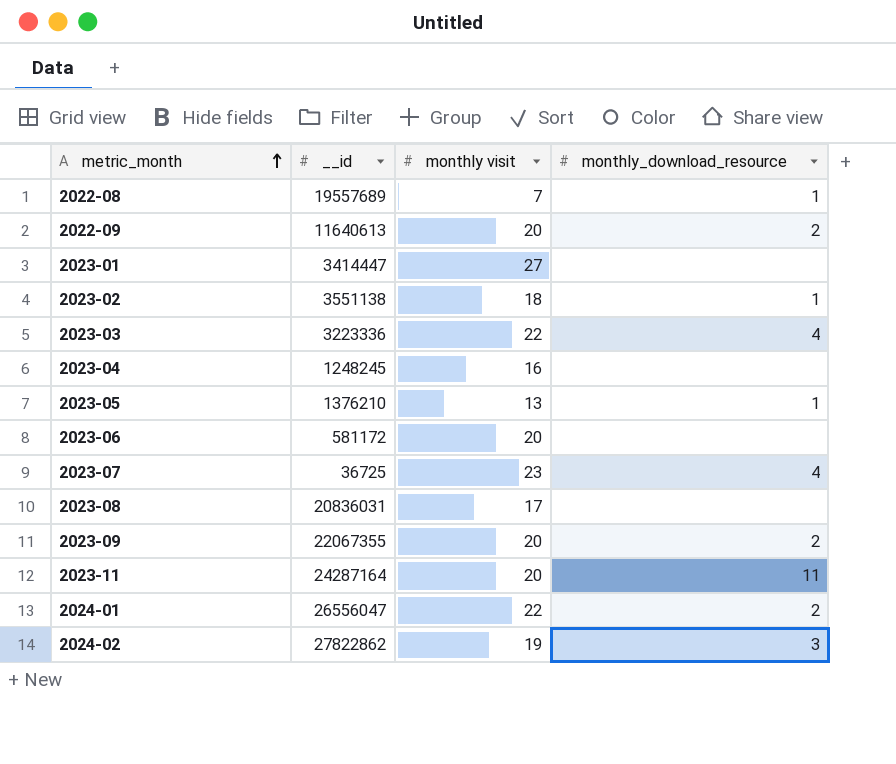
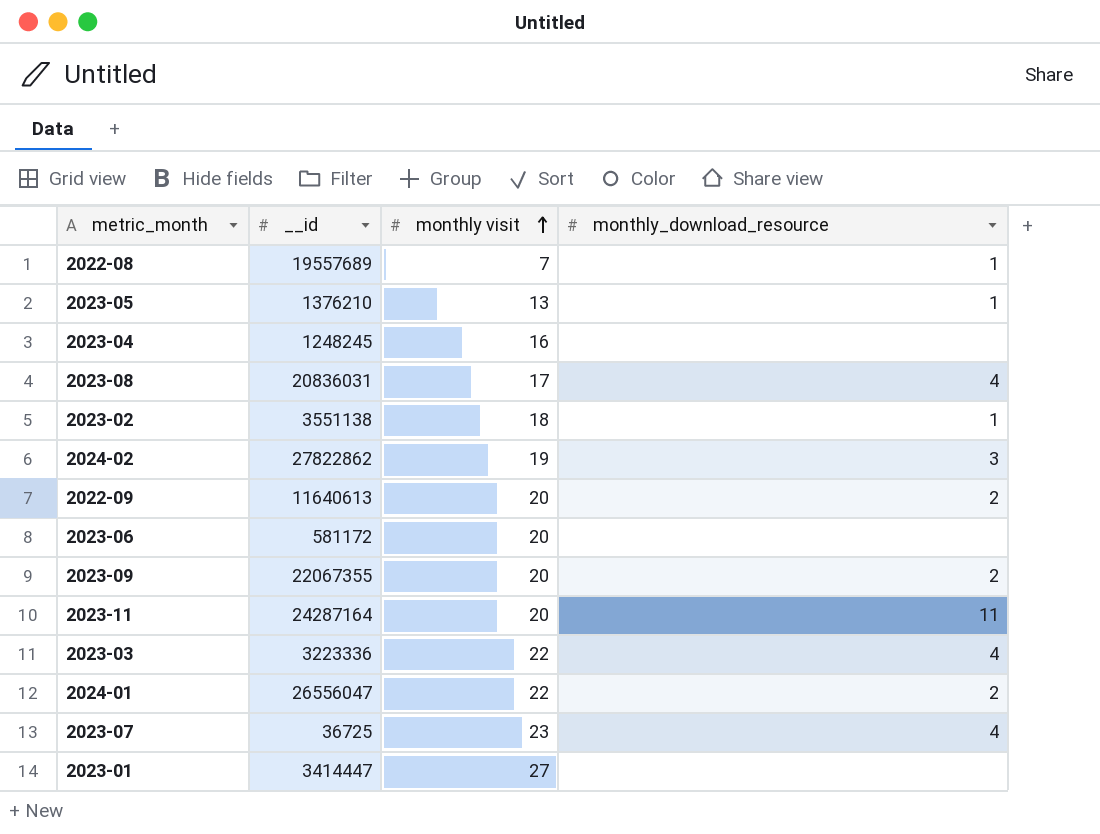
row order: metric_month ascending -> monthly visit ascending
2023-08 | monthly_download_resource: none -> 4

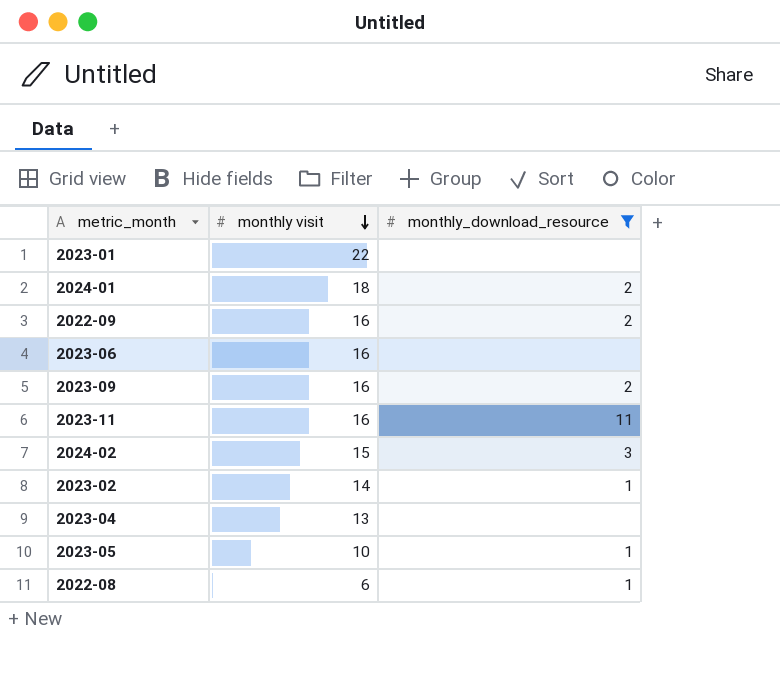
filter: none -> monthly_download_resource != 4
row order: monthly visit ascending -> monthly visit descending
column __id | position: 2 -> none
2023-01 | monthly visit: 27 -> 22
2024-01 | monthly visit: 22 -> 18
2022-09 | monthly visit: 20 -> 16
2023-06 | monthly visit: 20 -> 16
2023-09 | monthly visit: 20 -> 16
2023-11 | monthly visit: 20 -> 16
2024-02 | monthly visit: 19 -> 15
2023-02 | monthly visit: 18 -> 14
2023-04 | monthly visit: 16 -> 13
2023-05 | monthly visit: 13 -> 10
2022-08 | monthly visit: 7 -> 6

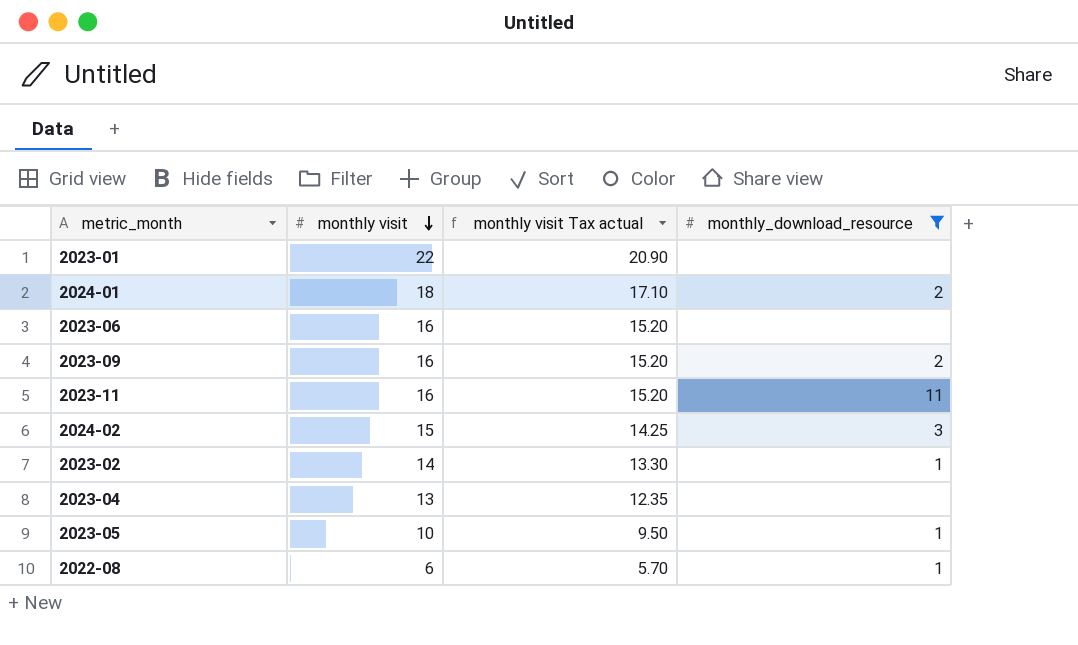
column monthly visit Tax actual | formula: none -> [monthly visit] * 0.95
row 2022-09: 16 | 2 -> none

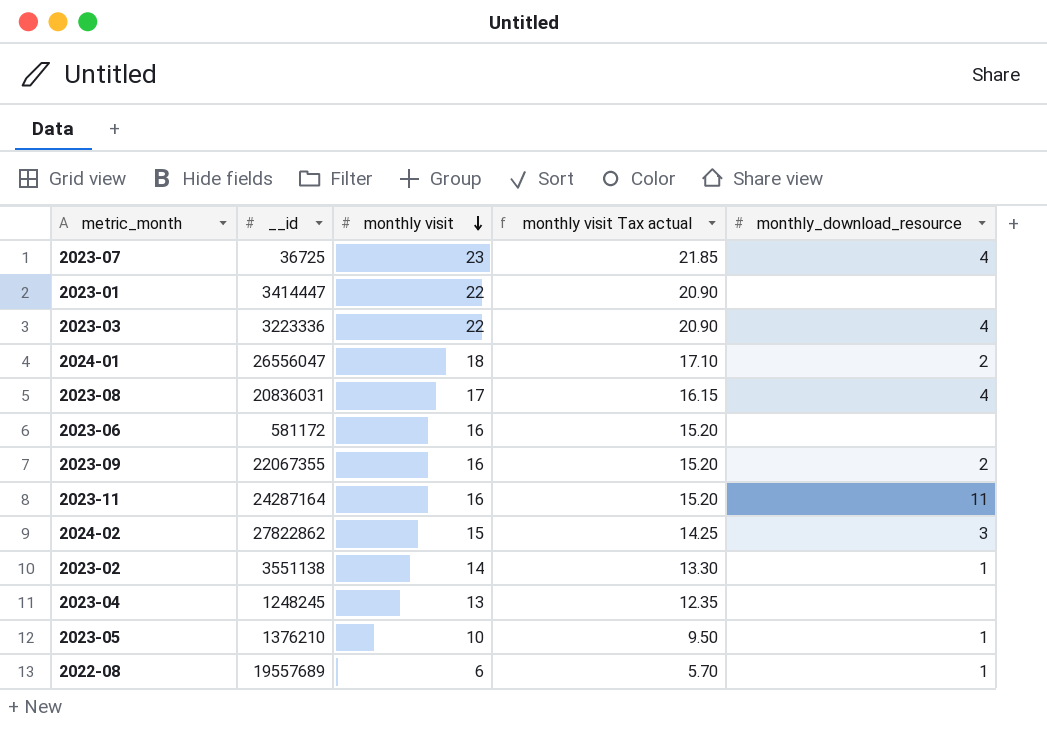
filter: monthly_download_resource != 4 -> none
column __id | position: none -> 2

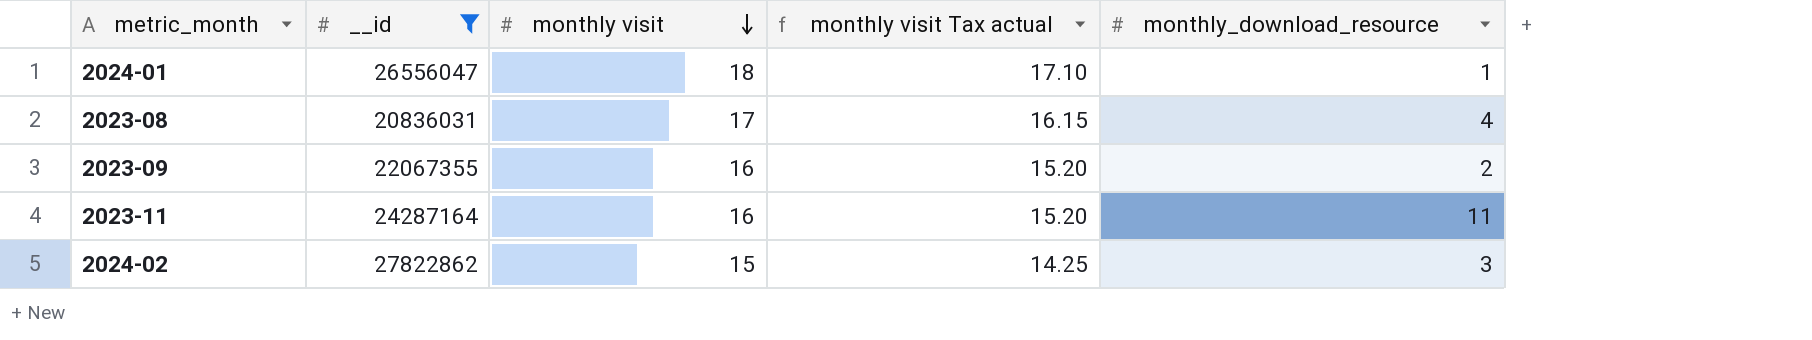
filter: none -> __id >= 20836031
2024-01 | monthly_download_resource: 2 -> 1

